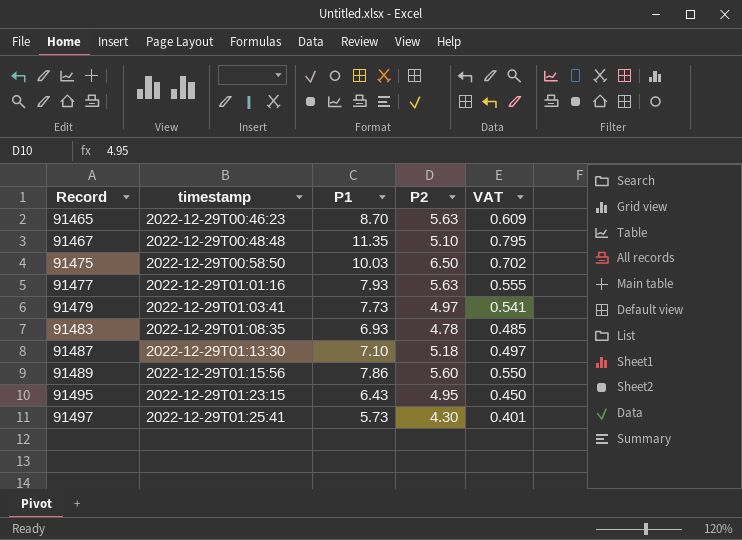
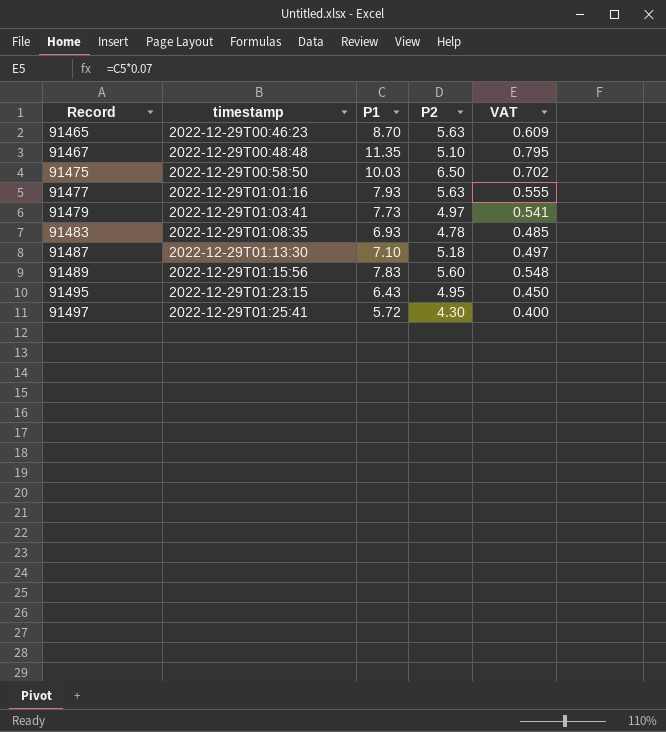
91489 | P1: 7.86 -> 7.83
91489 | VAT: 0.550 -> 0.548
91497 | P1: 5.73 -> 5.72
91497 | VAT: 0.401 -> 0.400

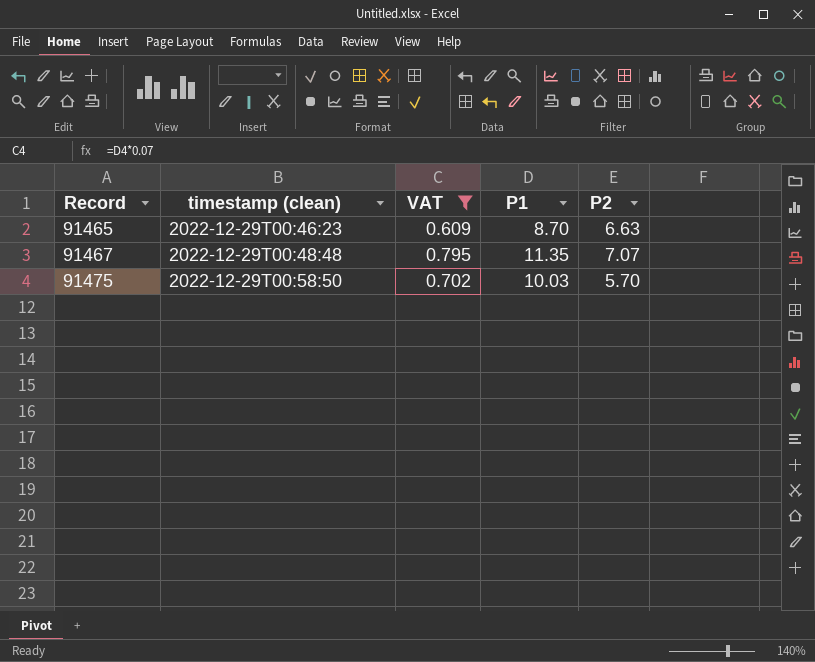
filter: none -> VAT >= 0.609
column name: timestamp -> timestamp (clean)
column VAT | position: 5 -> 3
91465 | P2: 5.63 -> 6.63
91467 | P2: 5.10 -> 7.07
91475 | P2: 6.50 -> 5.70

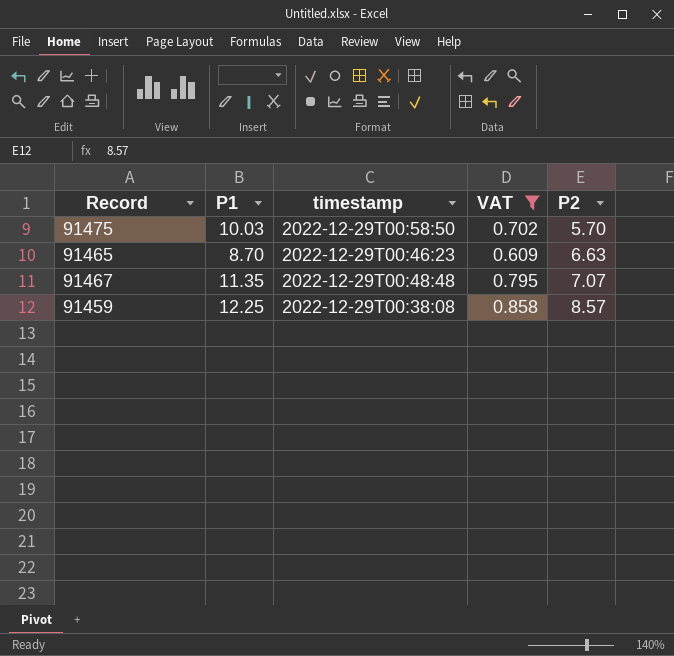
row order: Record ascending -> P2 ascending
column P1 | position: 4 -> 2
column name: timestamp (clean) -> timestamp
row 91459: none -> 12.25 | 2022-12-29T00:38:08 | 0.858 | 8.57

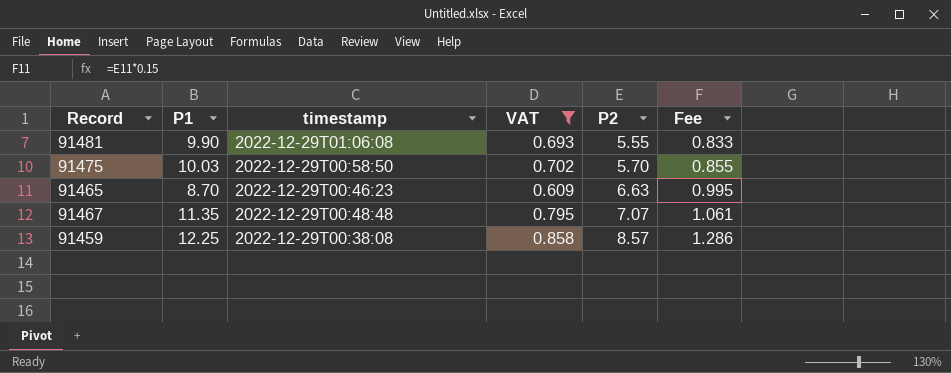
column Fee | formula: none -> [P2] * 0.15
row 91481: none -> 9.90 | 2022-12-29T01:06:08 | 0.693 | 5.55 | 0.833

